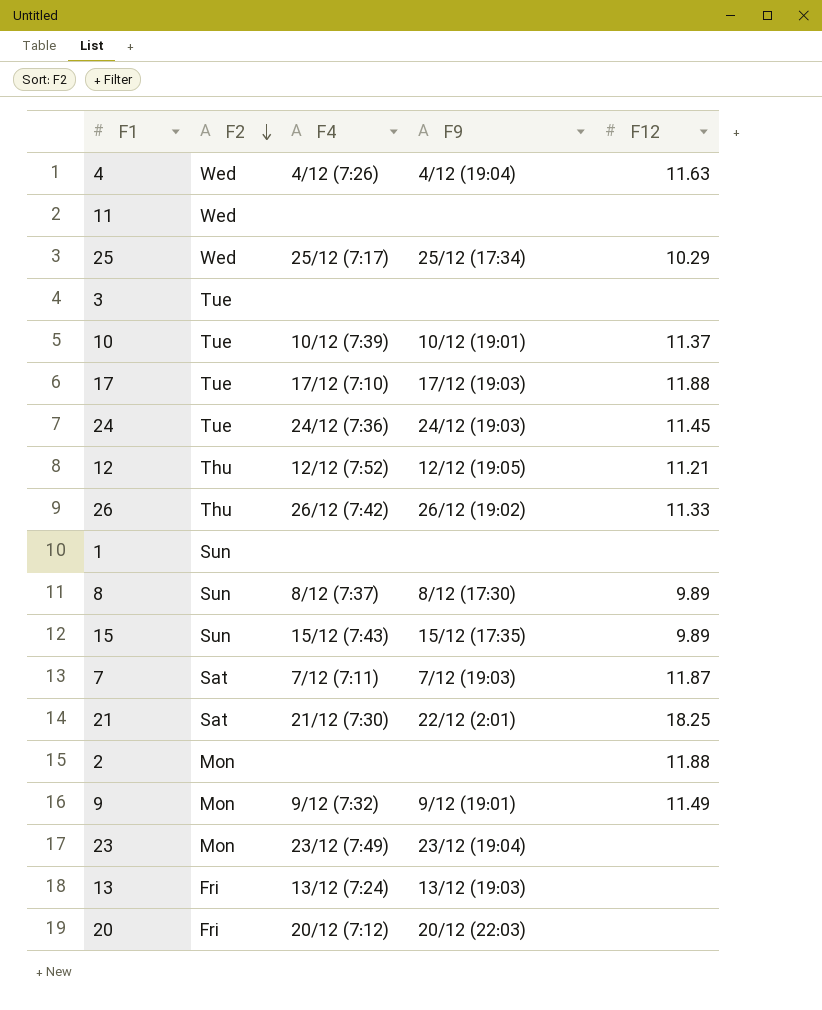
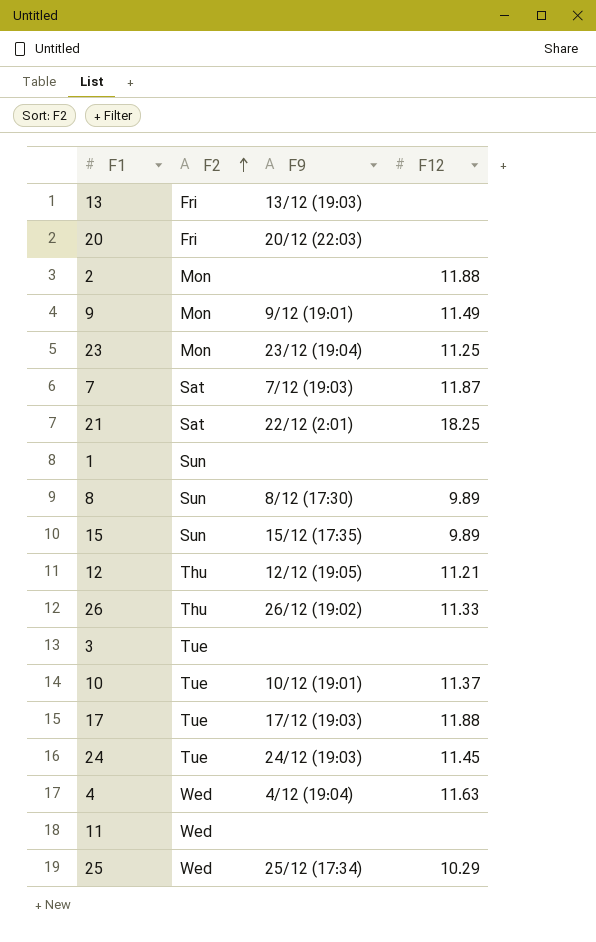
row order: F2 descending -> F2 ascending
column F4 | position: 3 -> none
23 | F12: none -> 11.25

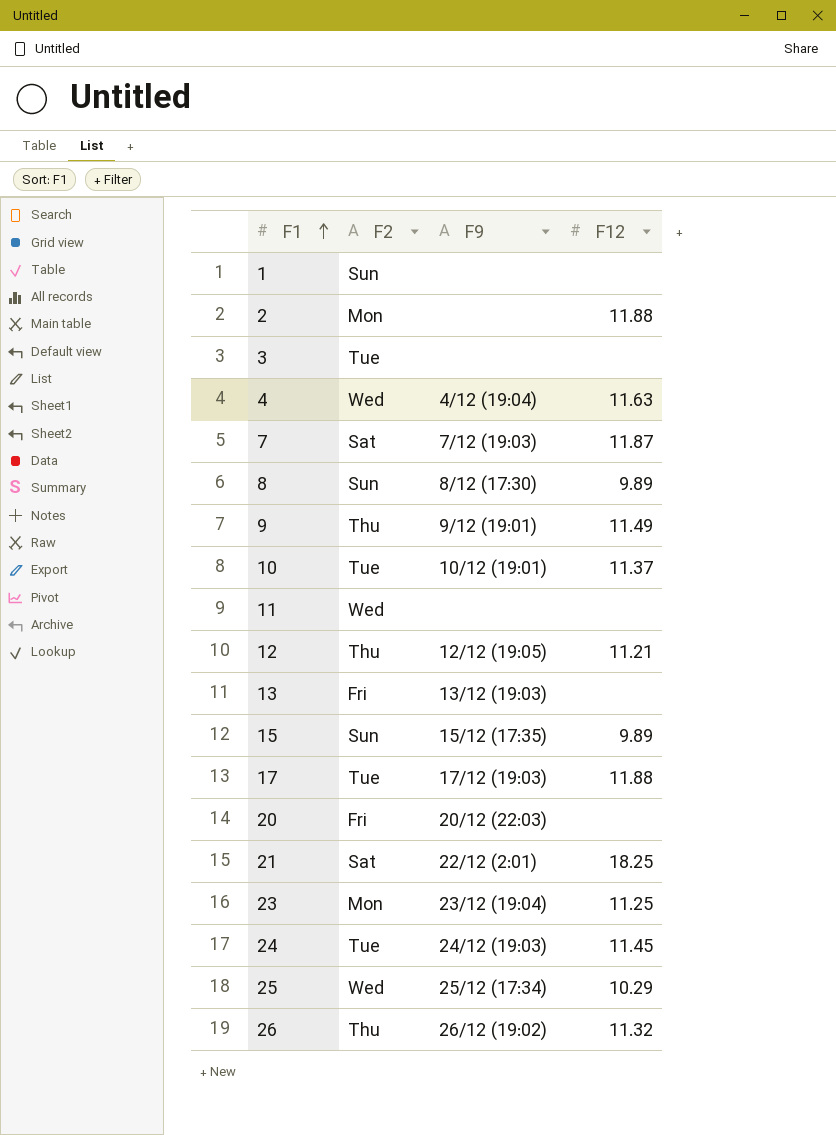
row order: F2 ascending -> F1 ascending
9 | F2: Mon -> Thu
26 | F12: 11.33 -> 11.32

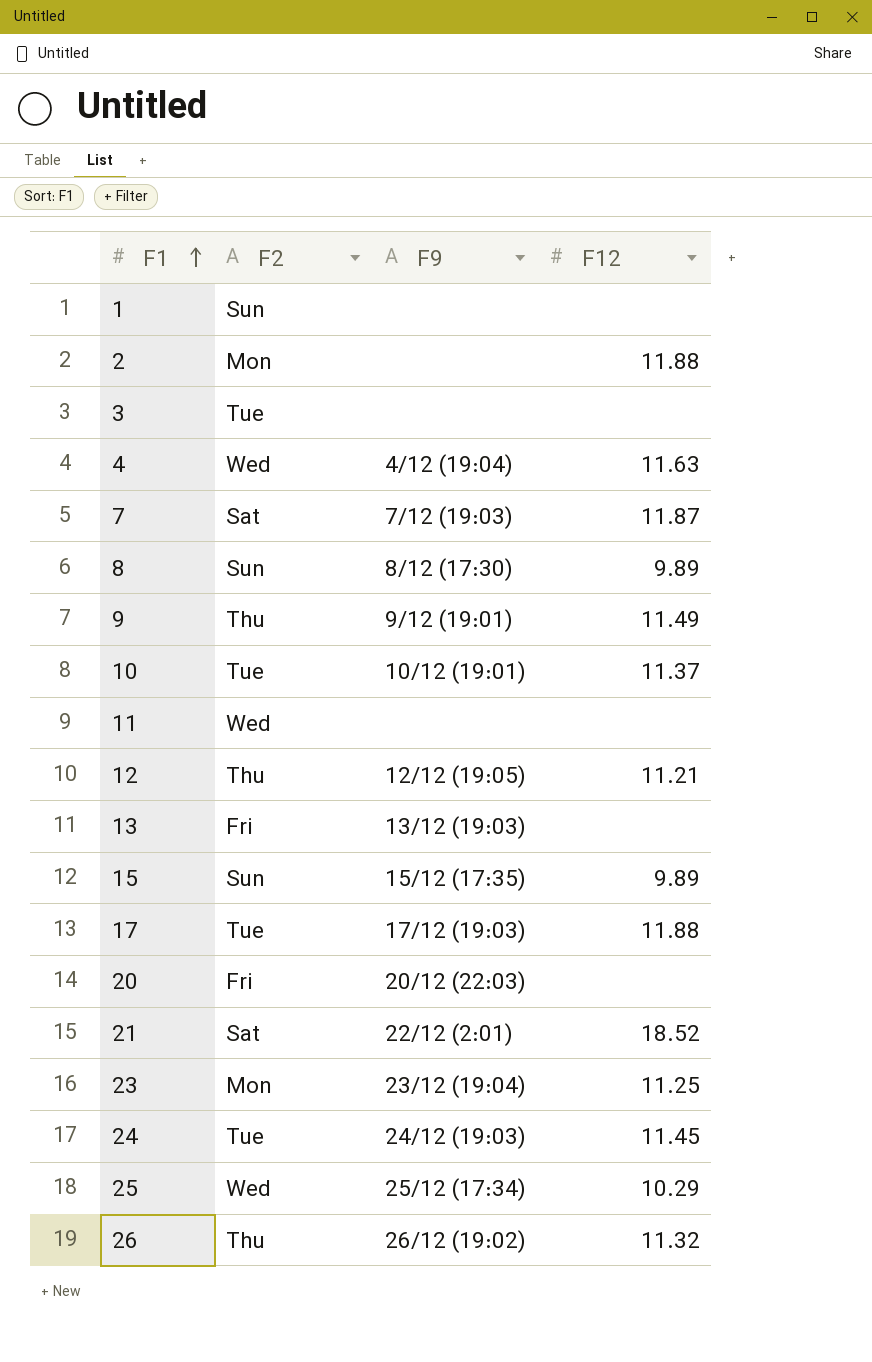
21 | F12: 18.25 -> 18.52

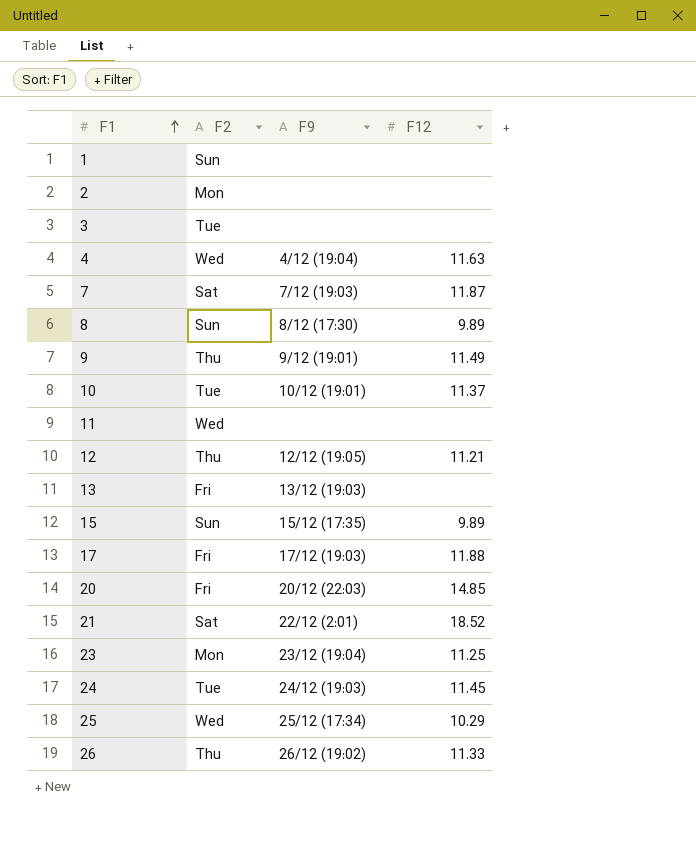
2 | F12: 11.88 -> none
17 | F2: Tue -> Fri
20 | F12: none -> 14.85
26 | F12: 11.32 -> 11.33

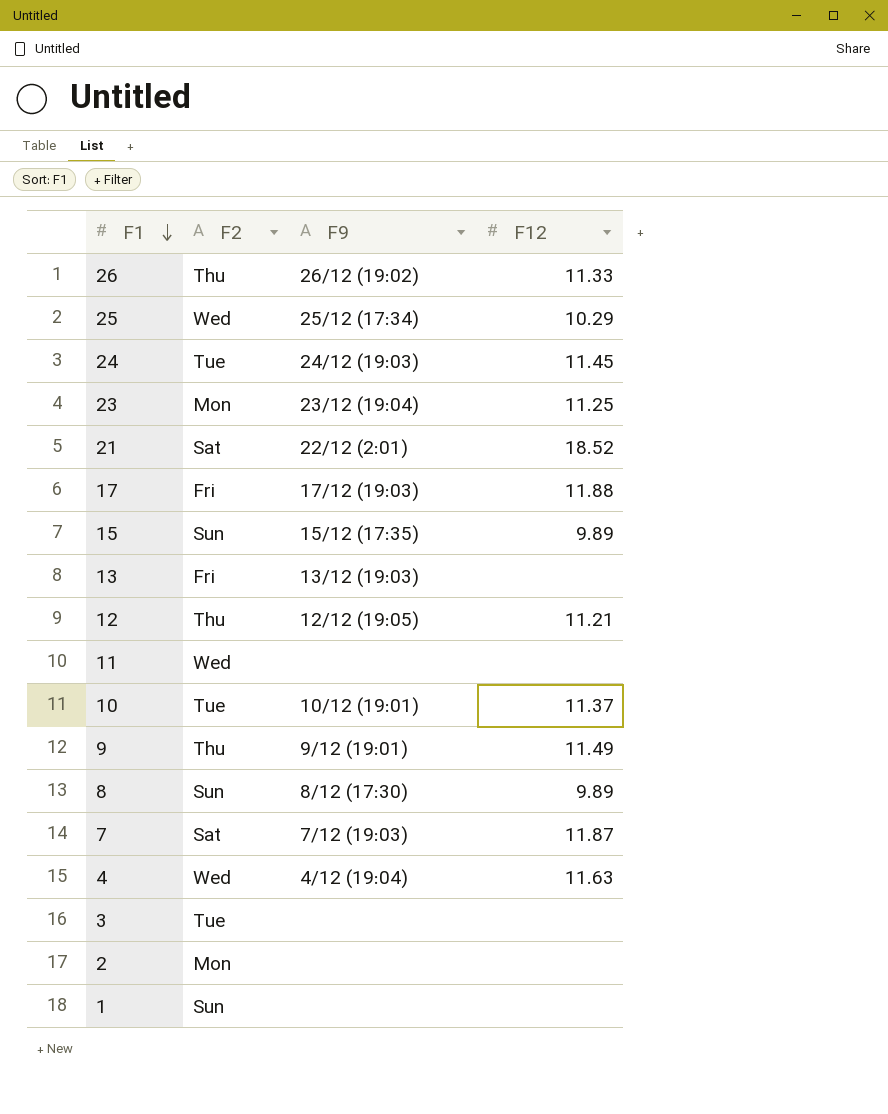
row order: F1 ascending -> F1 descending
row 20: Fri | 20/12 (22:03) | 14.85 -> none

